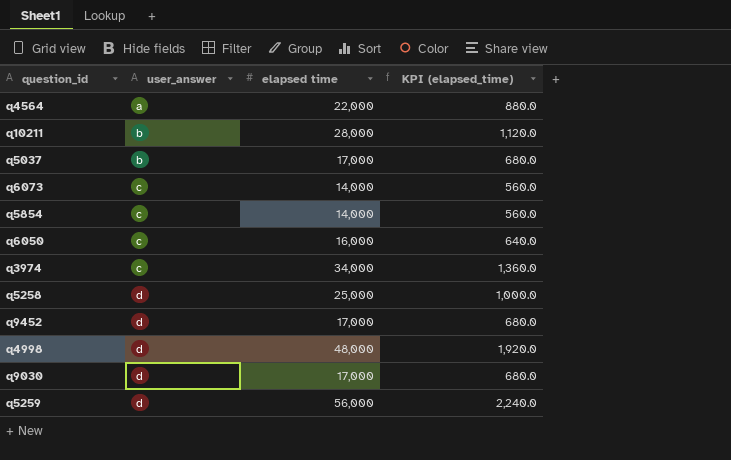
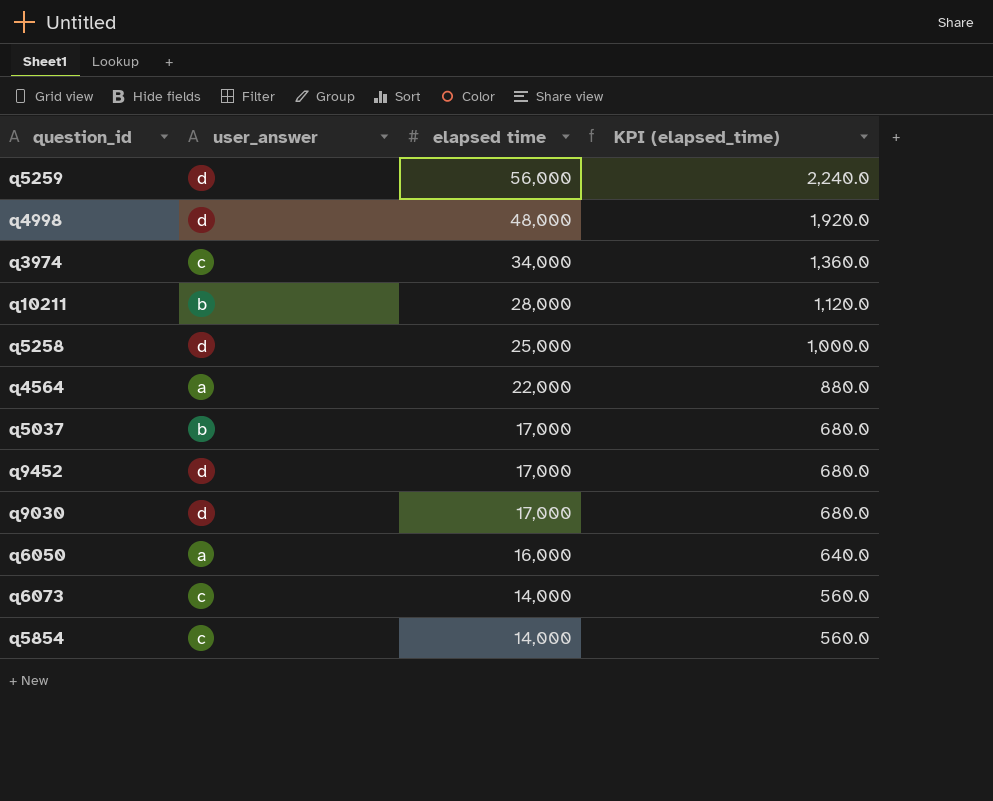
row order: user_answer ascending -> elapsed time descending
q6050 | user_answer: c -> a

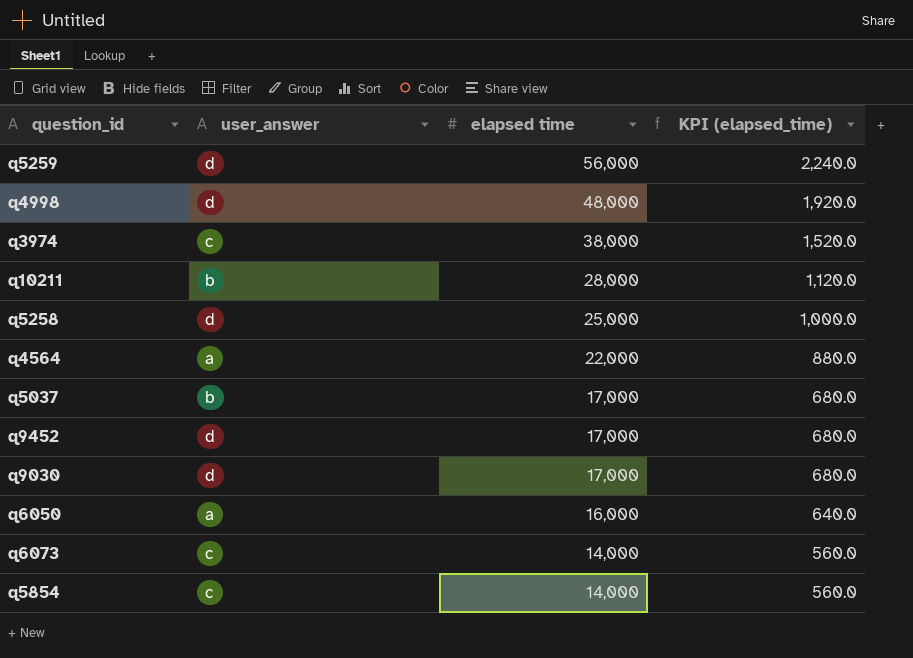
q3974 | elapsed time: 34,000 -> 38,000
q3974 | KPI (elapsed_time): 1,360.0 -> 1,520.0

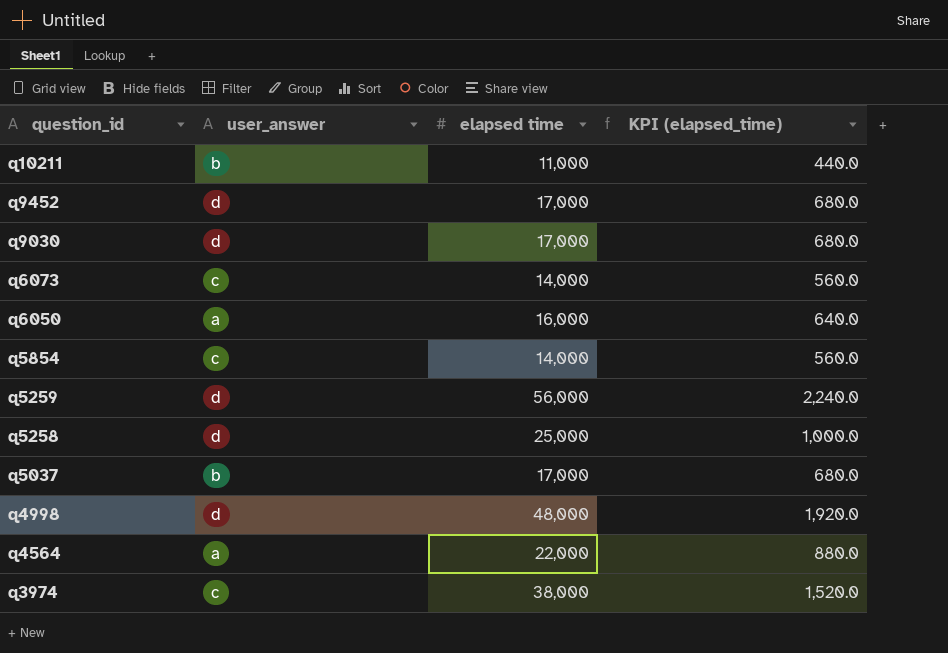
row order: elapsed time descending -> question_id descending
q10211 | elapsed time: 28,000 -> 11,000
q10211 | KPI (elapsed_time): 1,120.0 -> 440.0

